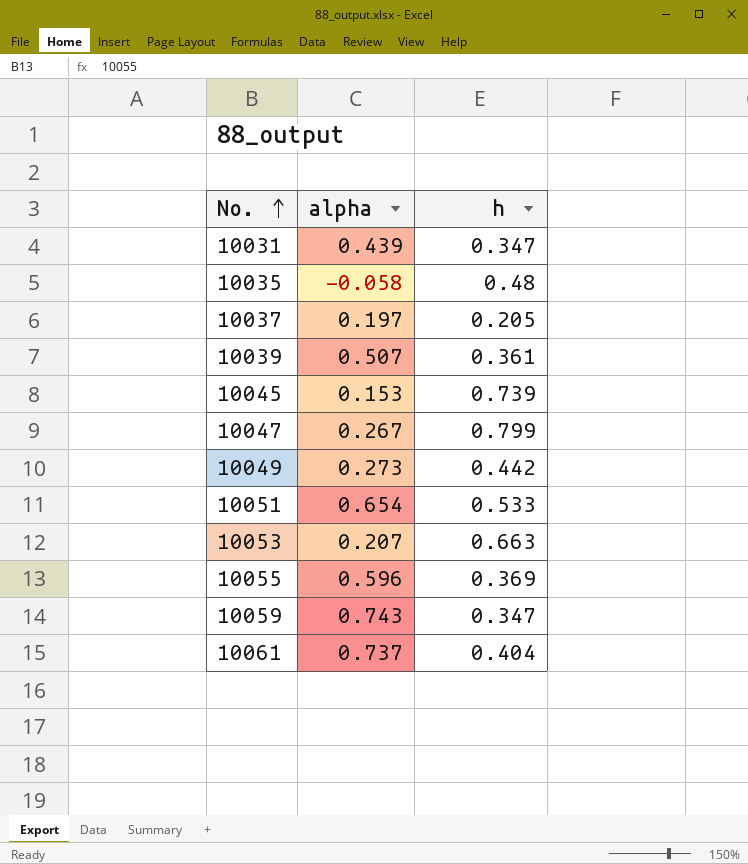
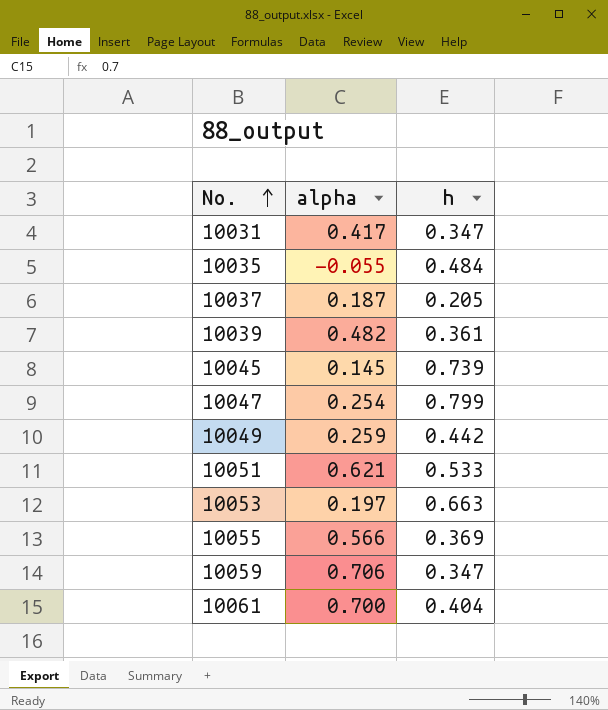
10031 | alpha: 0.439 -> 0.417
10035 | alpha: -0.058 -> -0.055
10035 | h: 0.48 -> 0.484
10037 | alpha: 0.197 -> 0.187
10039 | alpha: 0.507 -> 0.482
10045 | alpha: 0.153 -> 0.145
10047 | alpha: 0.267 -> 0.254
10049 | alpha: 0.273 -> 0.259
10051 | alpha: 0.654 -> 0.621
10053 | alpha: 0.207 -> 0.197
10055 | alpha: 0.596 -> 0.566
10059 | alpha: 0.743 -> 0.706
10061 | alpha: 0.737 -> 0.700

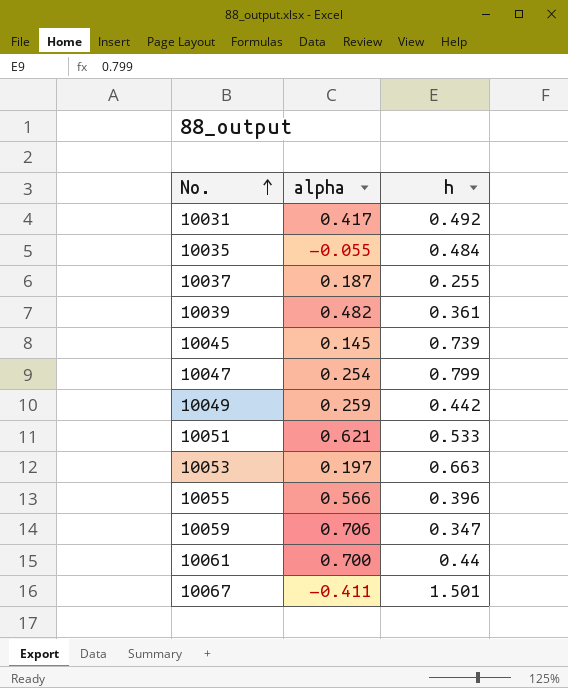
10031 | h: 0.347 -> 0.492
10037 | h: 0.205 -> 0.255
10055 | h: 0.369 -> 0.396
10061 | h: 0.404 -> 0.44
row 10067: none -> -0.411 | 1.501

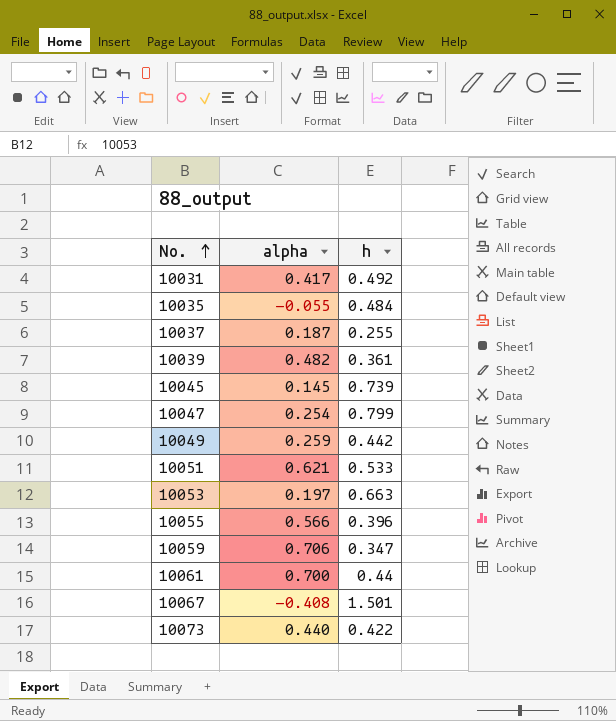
10067 | alpha: -0.411 -> -0.408
row 10073: none -> 0.440 | 0.422

